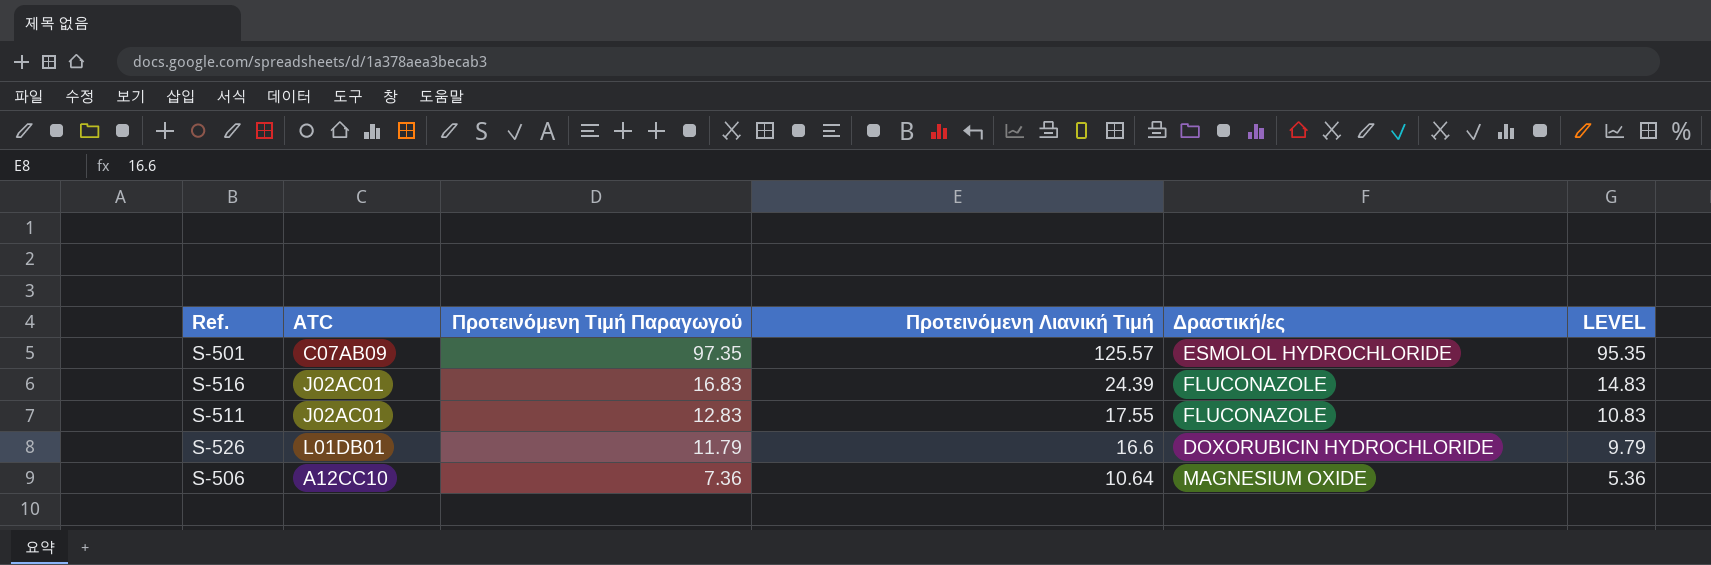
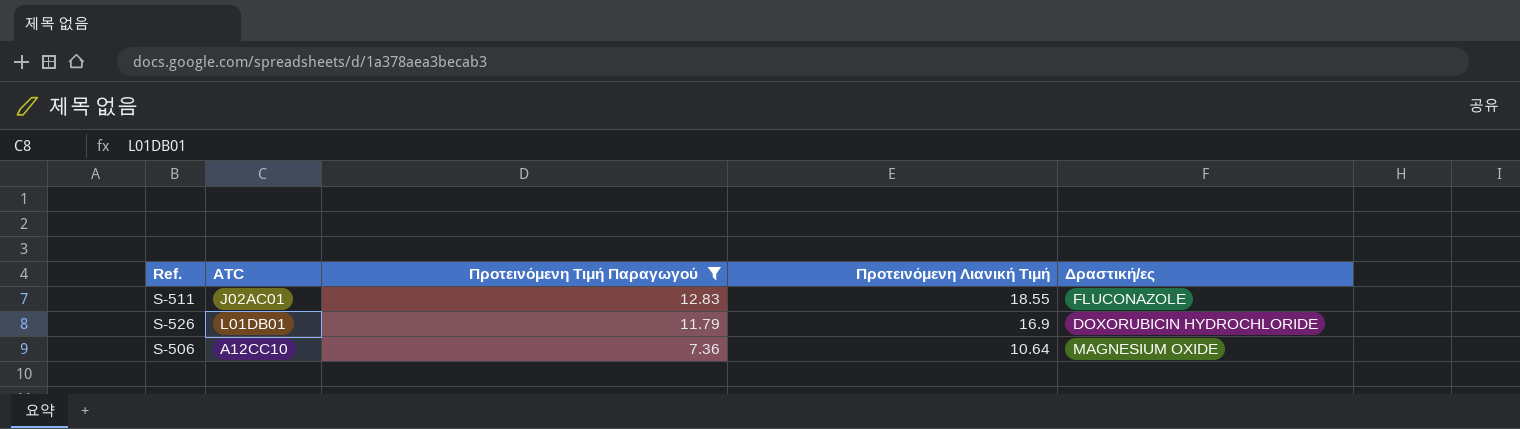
filter: none -> Προτεινόμενη Τιμή Παραγωγού <= 12.83
column LEVEL | formula: [Προτεινόμενη Τιμή Παραγωγού] - 2 -> none
S-511 | Προτεινόμενη Λιανική Τιμή: 17.55 -> 18.55
S-526 | Προτεινόμενη Λιανική Τιμή: 16.6 -> 16.9

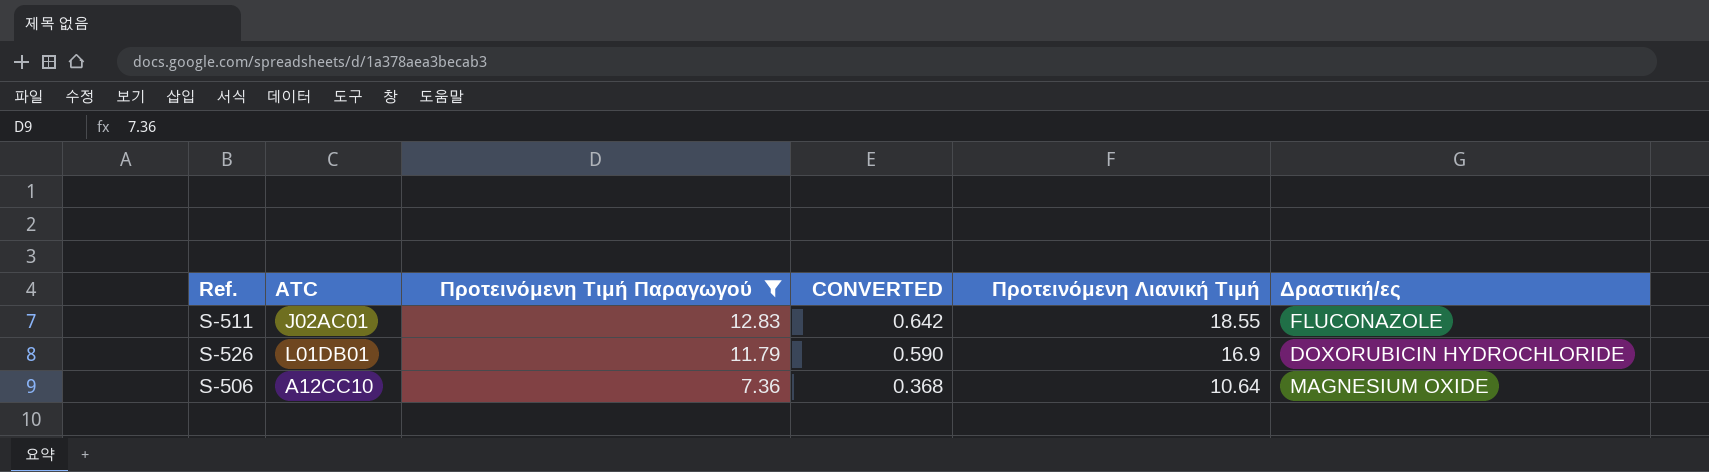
column CONVERTED | formula: none -> [Προτεινόμενη Τιμή Παραγωγού] * 0.05

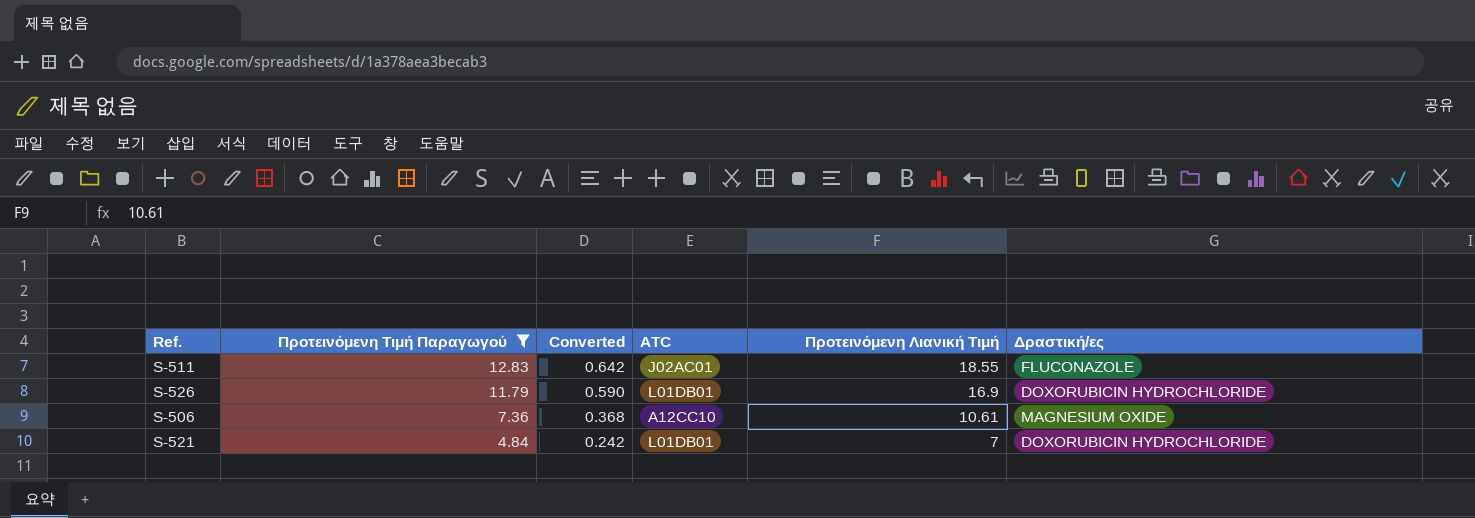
column name: CONVERTED -> Converted
column ATC | position: 2 -> 4
S-506 | Προτεινόμενη Λιανική Τιμή: 10.64 -> 10.61
row S-521: none -> 4.84 | 0.242 | L01DB01 | 7 | DOXORUBICIN HYDROCHLORIDE

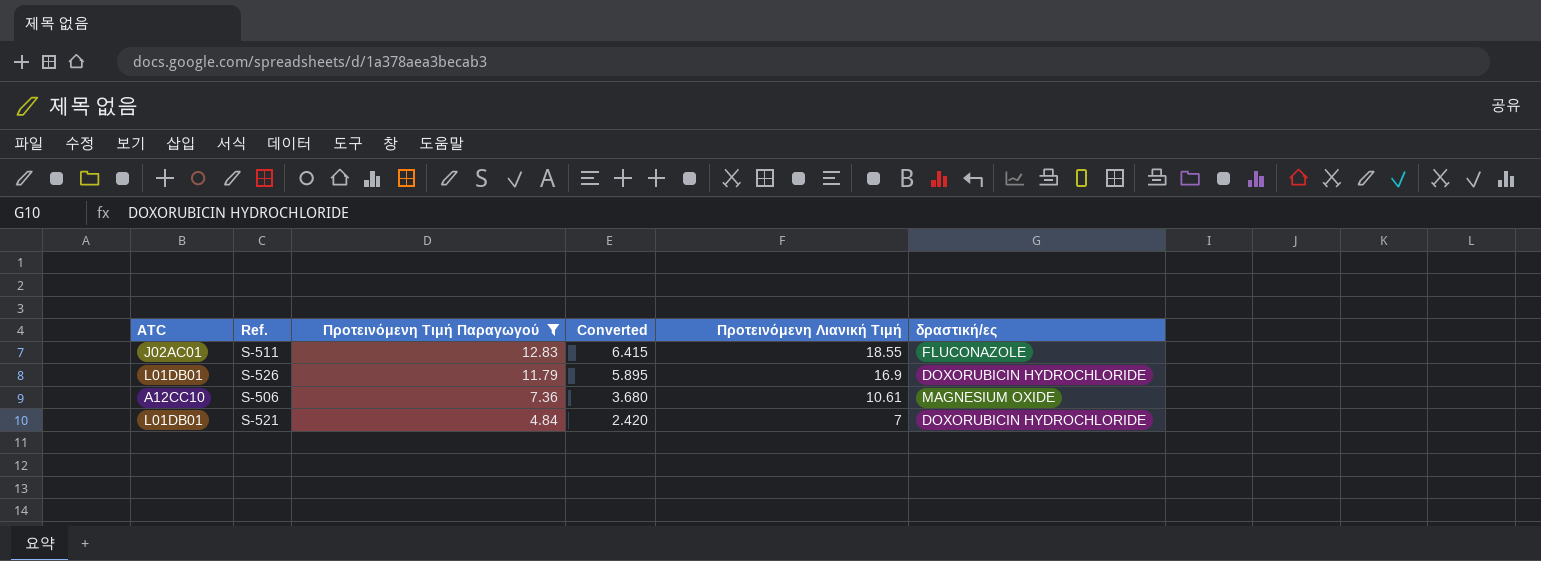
column ATC | position: 4 -> 1
column Converted | formula: [Προτεινόμενη Τιμή Παραγωγού] * 0.05 -> [Προτεινόμενη Τιμή Παραγωγού] * 0.5
column name: Δραστική/ες -> δραστική/ες

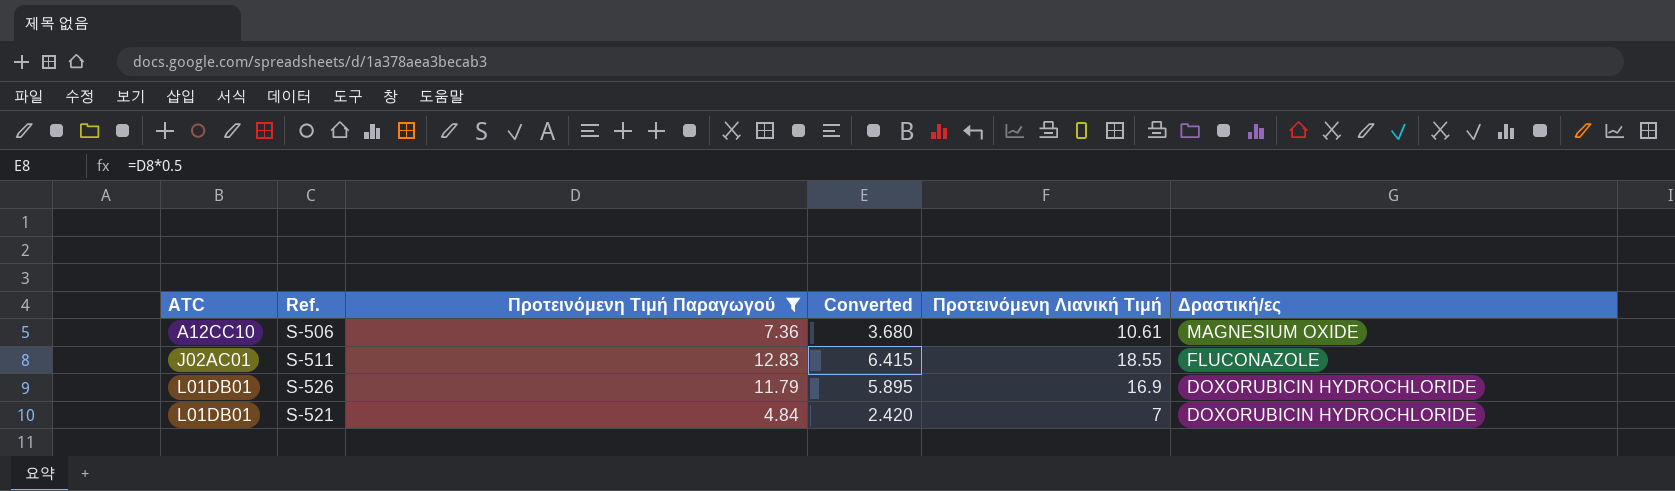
row order: Προτεινόμενη Τιμή Παραγωγού descending -> ATC ascending
column name: δραστική/ες -> Δραστική/ες

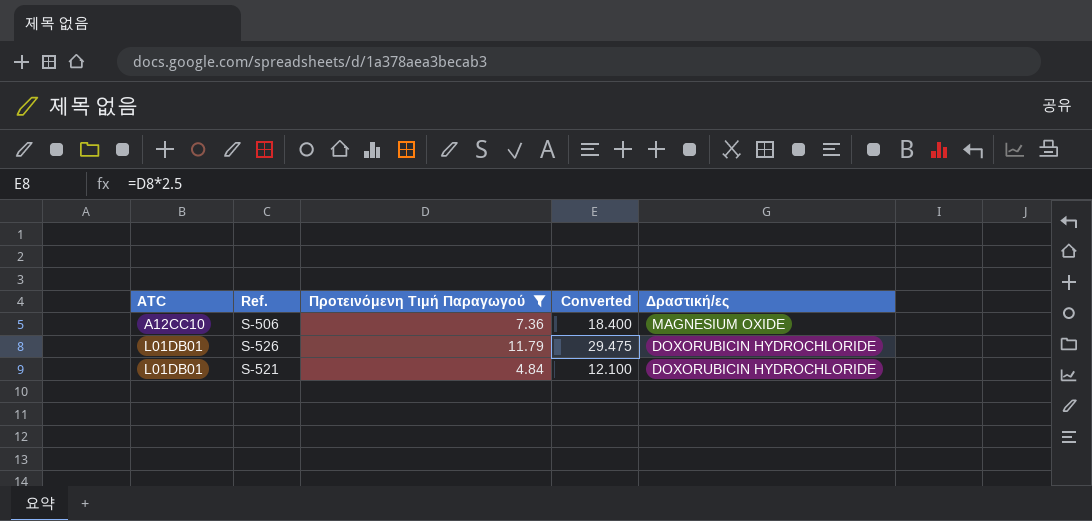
column Προτεινόμενη Λιανική Τιμή | position: 5 -> none
column Converted | formula: [Προτεινόμενη Τιμή Παραγωγού] * 0.5 -> [Προτεινόμενη Τιμή Παραγωγού] * 2.5
row S-511: J02AC01 | 12.83 | 6.415 | 18.55 | FLUCONAZOLE -> none

